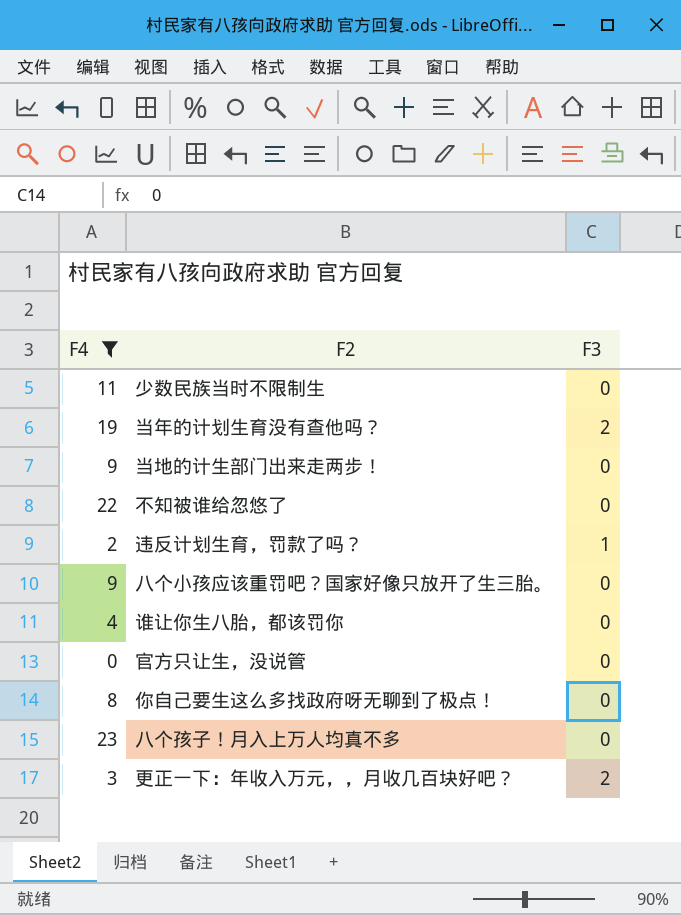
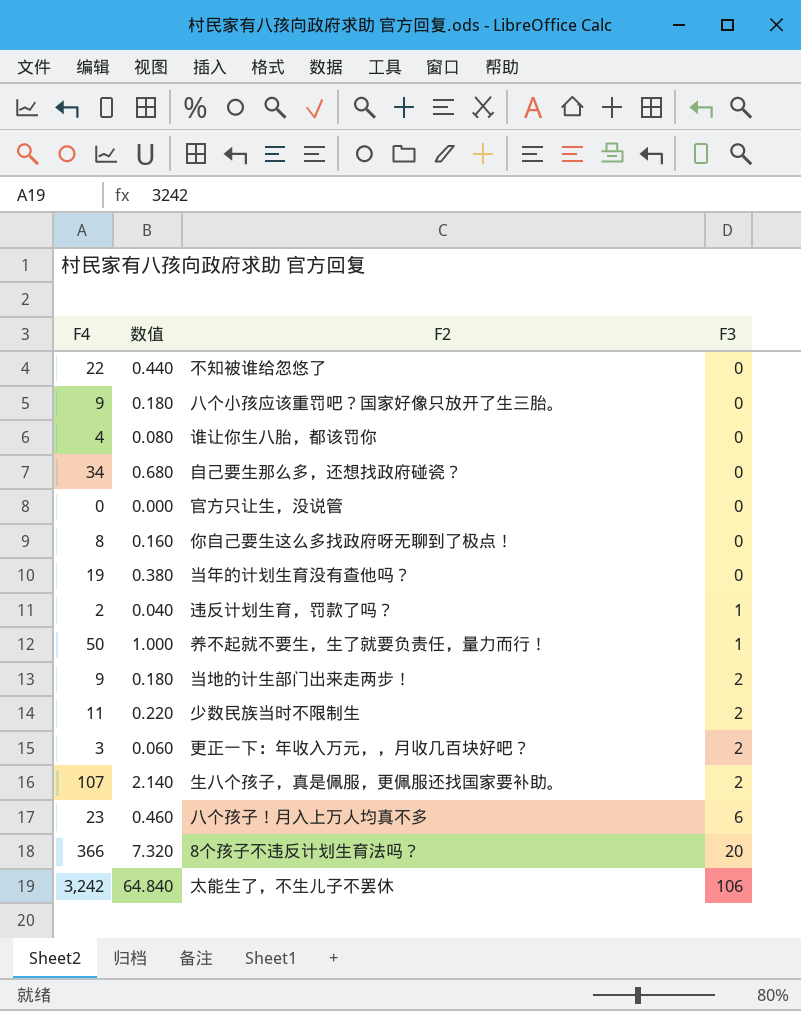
filter: F4 <= 23 -> none
row order: none -> F3 ascending
column 数值 | formula: none -> [F4] * 0.02
当年的计划生育没有查他吗？ | F3: 2 -> 0
当地的计生部门出来走两步！ | F3: 0 -> 2
少数民族当时不限制生 | F3: 0 -> 2
八个孩子！月入上万人均真不多 | F3: 0 -> 6

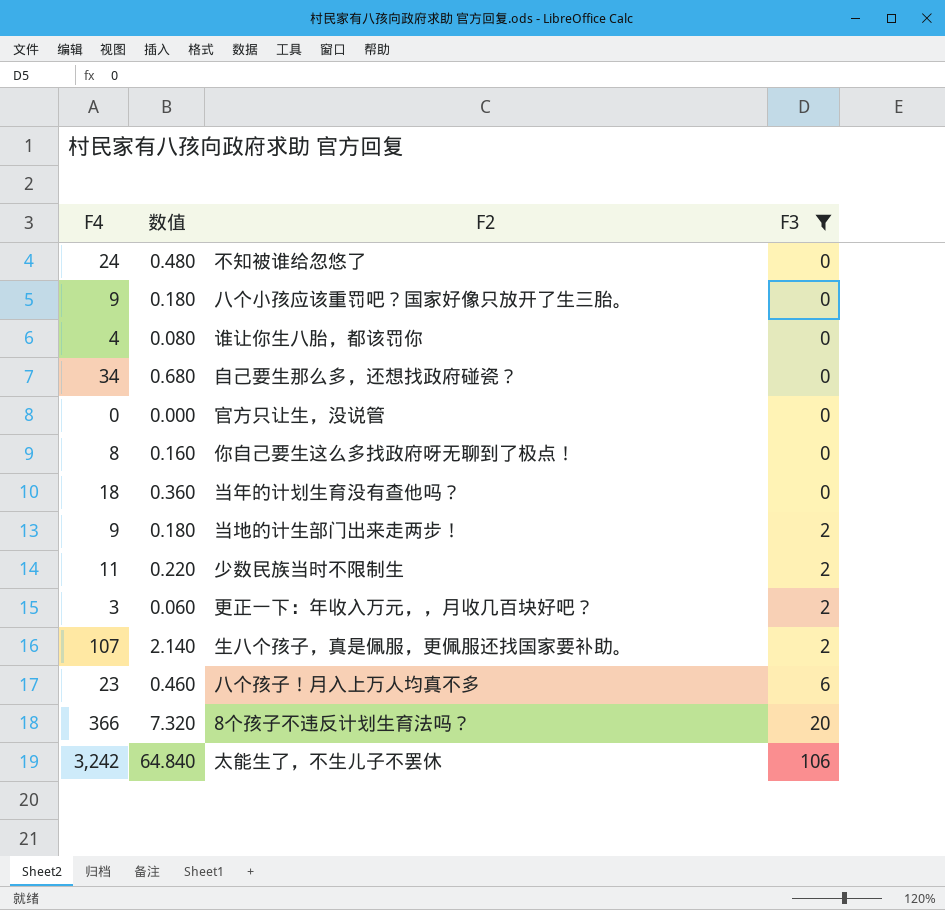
filter: none -> F3 != 1
不知被谁给忽悠了 | F4: 22 -> 24
不知被谁给忽悠了 | 数值: 0.440 -> 0.480
当年的计划生育没有查他吗？ | F4: 19 -> 18
当年的计划生育没有查他吗？ | 数值: 0.380 -> 0.360

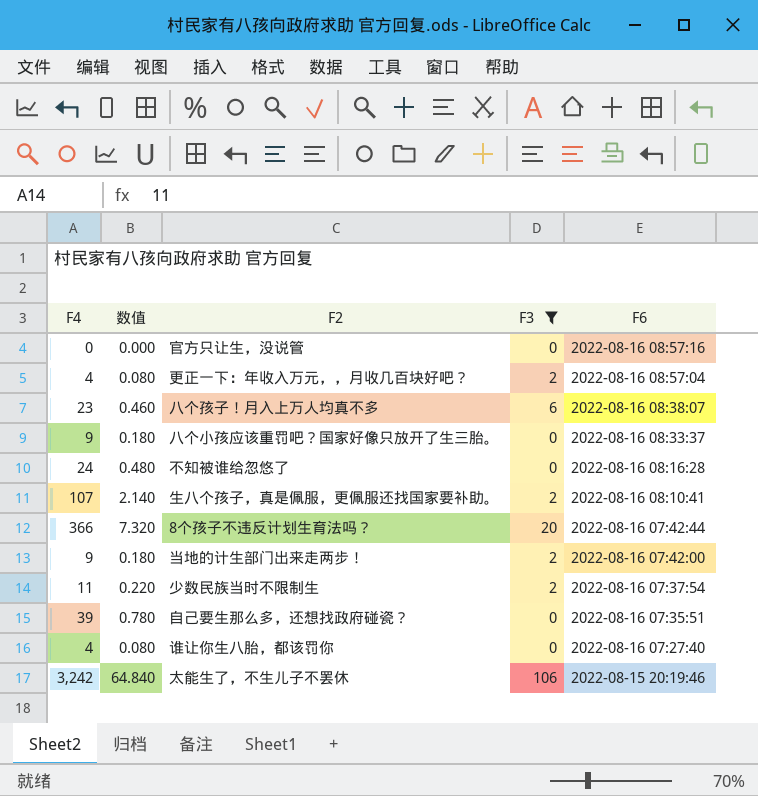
row order: F3 ascending -> F6 descending
column F6 | position: none -> 5
row 你自己要生这么多找政府呀无聊到了极点！: 8 | 0.160 | 0 -> none
row 当年的计划生育没有查他吗？: 18 | 0.360 | 0 -> none
更正一下：年收入万元，，月收几百块好吧？ | F4: 3 -> 4
更正一下：年收入万元，，月收几百块好吧？ | 数值: 0.060 -> 0.080
自己要生那么多，还想找政府碰瓷？ | F4: 34 -> 39
自己要生那么多，还想找政府碰瓷？ | 数值: 0.680 -> 0.780

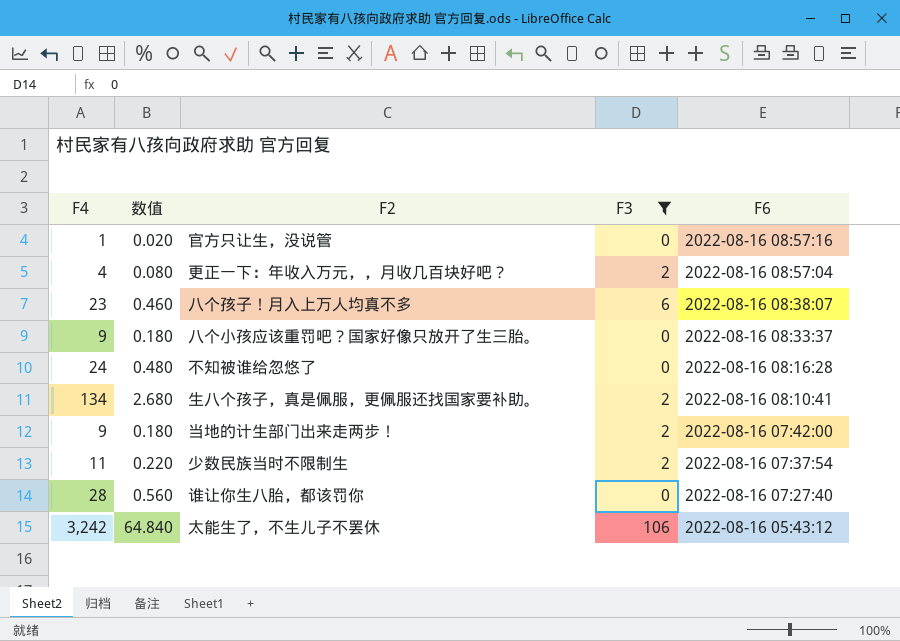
row 8个孩子不违反计划生育法吗？: 366 | 7.320 | 20 | 2022-08-16 07:42:44 -> none
row 自己要生那么多，还想找政府碰瓷？: 39 | 0.780 | 0 | 2022-08-16 07:35:51 -> none
官方只让生，没说管 | F4: 0 -> 1
官方只让生，没说管 | 数值: 0.000 -> 0.020
生八个孩子，真是佩服，更佩服还找国家要补助。 | F4: 107 -> 134
生八个孩子，真是佩服，更佩服还找国家要补助。 | 数值: 2.140 -> 2.680
谁让你生八胎，都该罚你 | F4: 4 -> 28
谁让你生八胎，都该罚你 | 数值: 0.080 -> 0.560
太能生了，不生儿子不罢休 | F6: 2022-08-15 20:19:46 -> 2022-08-16 05:43:12

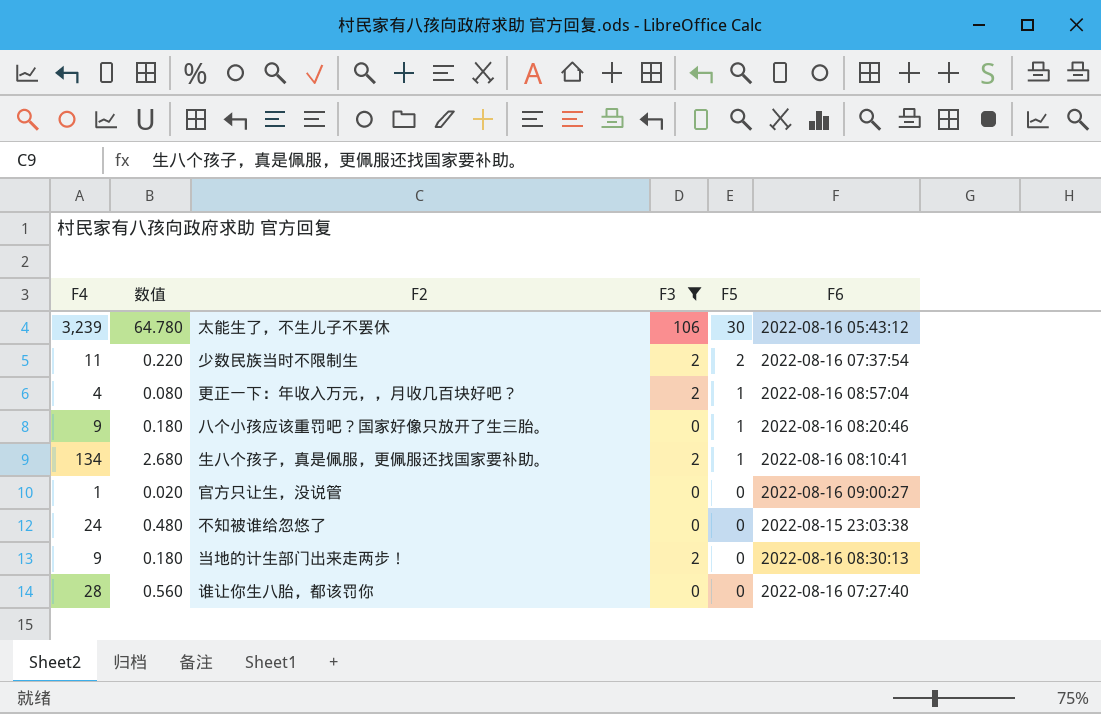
row order: F6 descending -> F5 descending
column F5 | position: none -> 5
row 八个孩子！月入上万人均真不多: 23 | 0.460 | 6 | 2022-08-16 08:38:07 -> none
太能生了，不生儿子不罢休 | F4: 3,242 -> 3,239
太能生了，不生儿子不罢休 | 数值: 64.840 -> 64.780
八个小孩应该重罚吧？国家好像只放开了生三胎。 | F6: 2022-08-16 08:33:37 -> 2022-08-16 08:20:46
官方只让生，没说管 | F6: 2022-08-16 08:57:16 -> 2022-08-16 09:00:27
不知被谁给忽悠了 | F6: 2022-08-16 08:16:28 -> 2022-08-15 23:03:38
当地的计生部门出来走两步！ | F6: 2022-08-16 07:42:00 -> 2022-08-16 08:30:13

